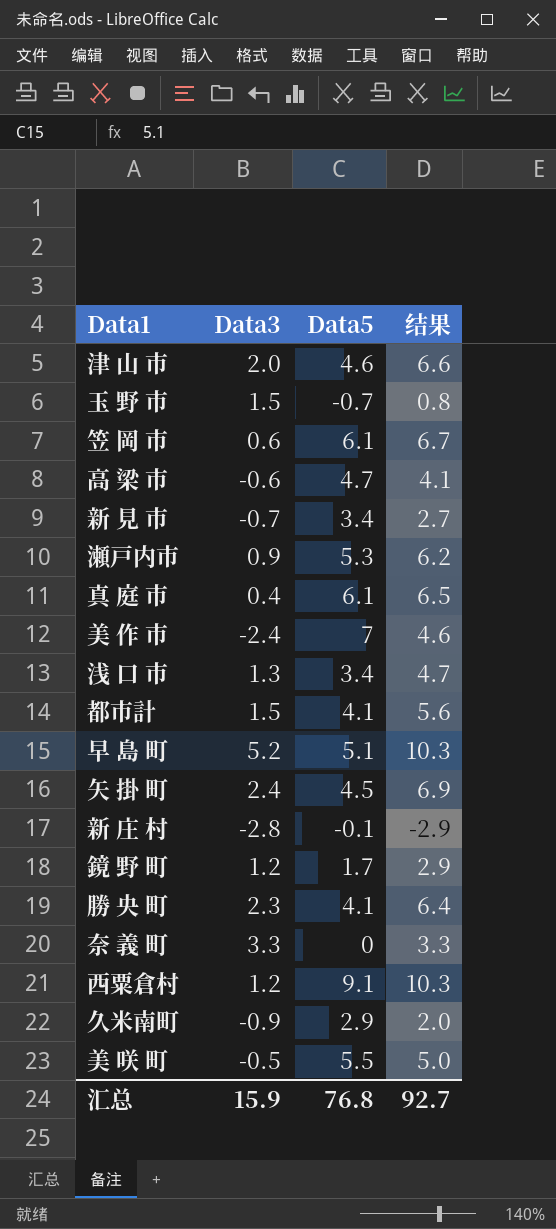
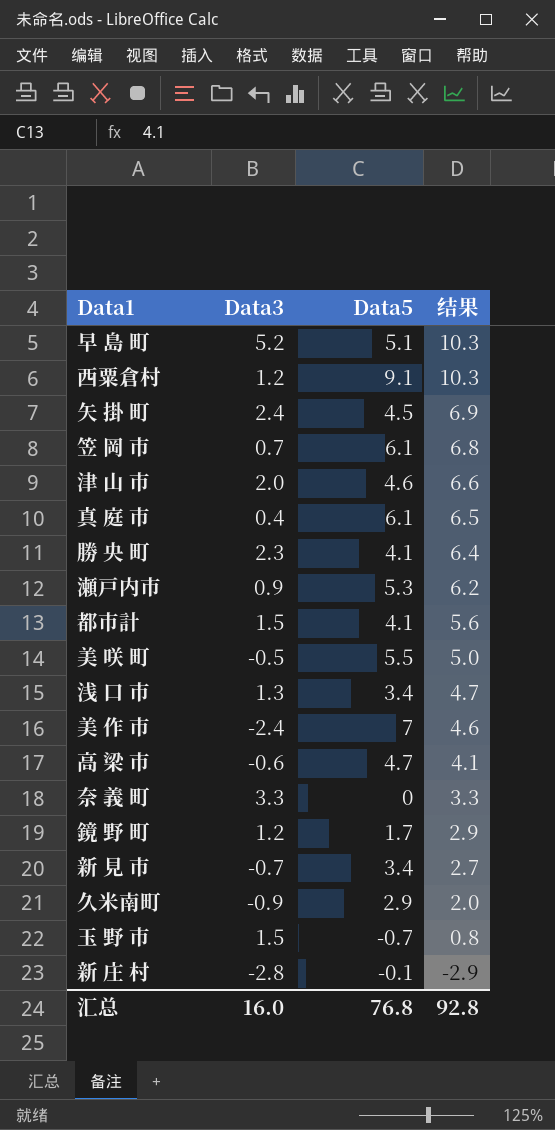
row order: none -> 结果 descending
笠 岡 市 | Data3: 0.6 -> 0.7
笠 岡 市 | 结果: 6.7 -> 6.8
汇总 | Data3: 15.9 -> 16.0
汇总 | 结果: 92.7 -> 92.8

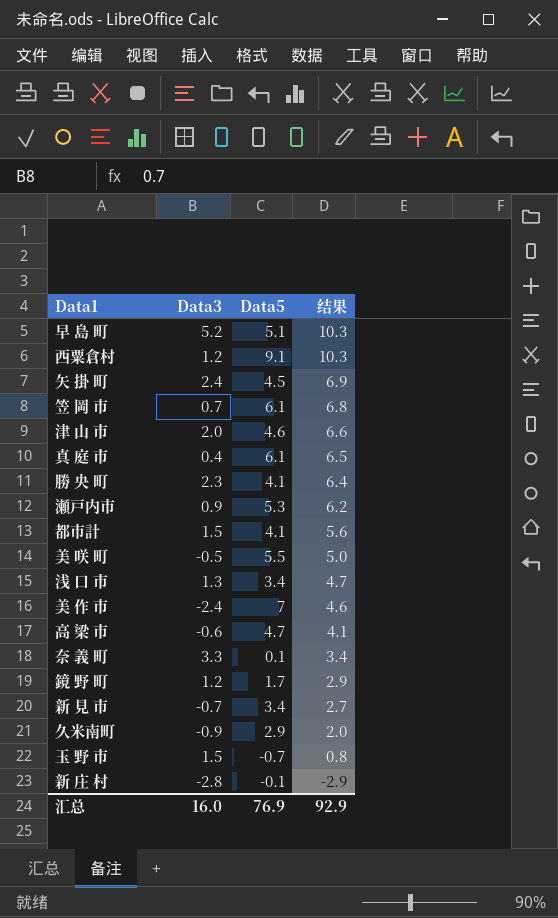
奈 義 町 | Data5: 0 -> 0.1
奈 義 町 | 结果: 3.3 -> 3.4
汇总 | Data5: 76.8 -> 76.9
汇总 | 结果: 92.8 -> 92.9

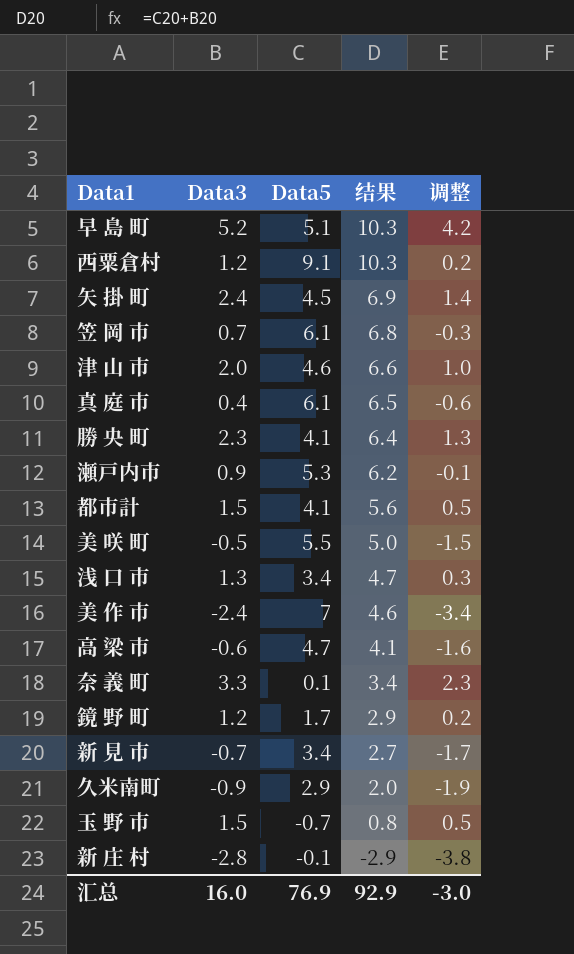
column 调整 | formula: none -> [Data3] - 1

